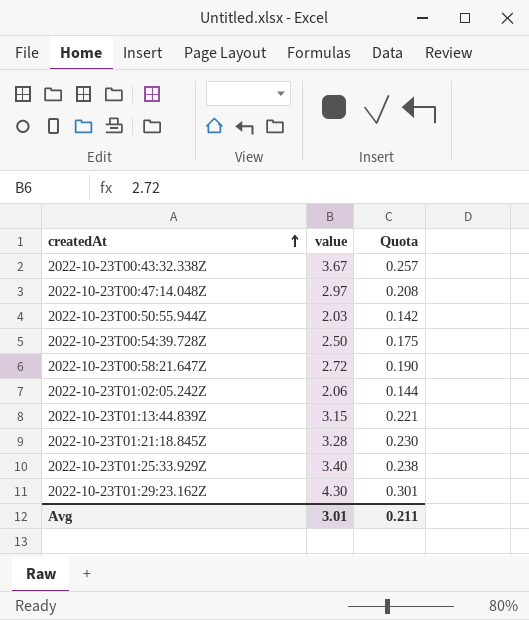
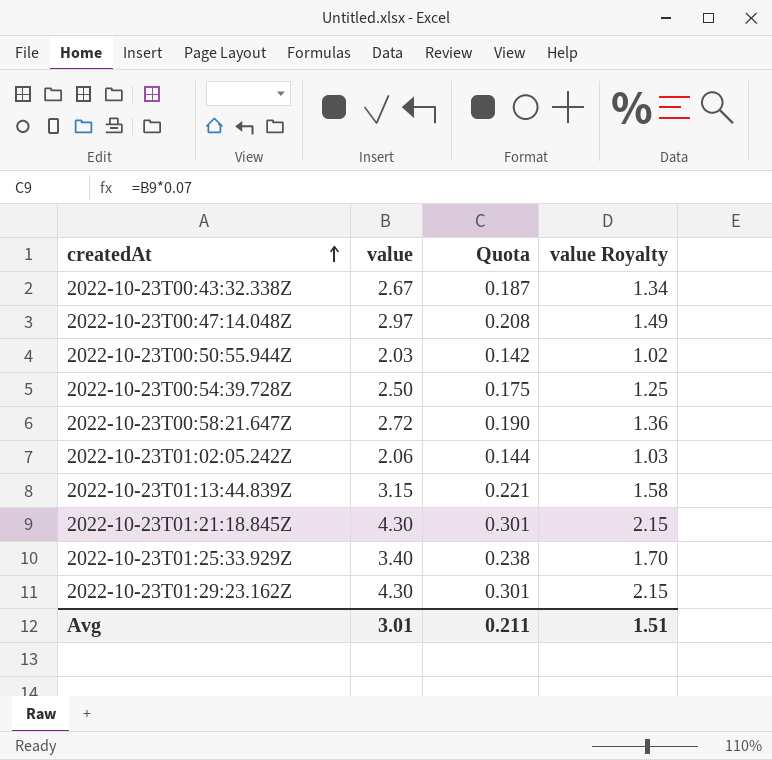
column value Royalty | formula: none -> [value] * 0.5
2022-10-23T00:43:32.338Z | value: 3.67 -> 2.67
2022-10-23T00:43:32.338Z | Quota: 0.257 -> 0.187
2022-10-23T01:21:18.845Z | value: 3.28 -> 4.30
2022-10-23T01:21:18.845Z | Quota: 0.230 -> 0.301

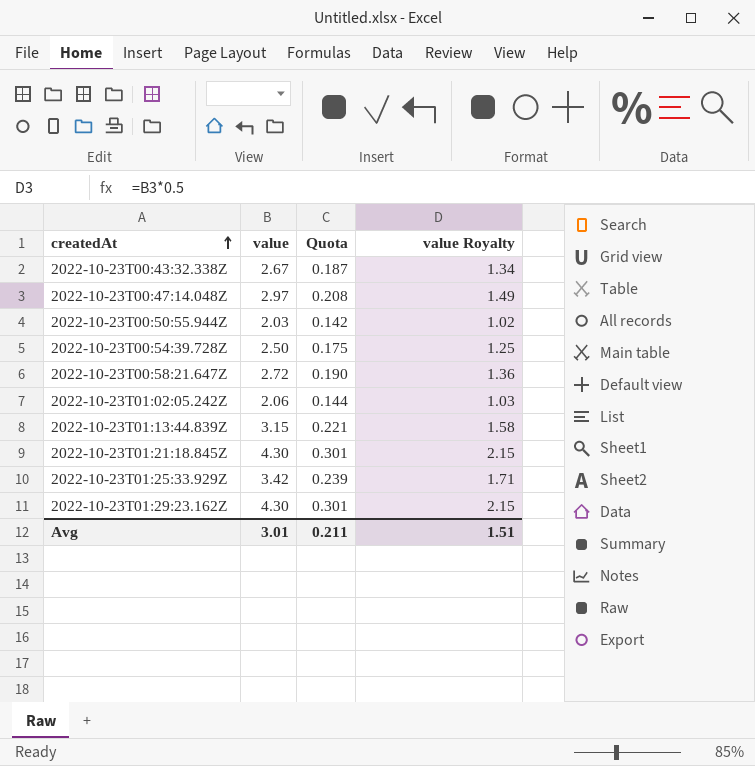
2022-10-23T01:25:33.929Z | value: 3.40 -> 3.42
2022-10-23T01:25:33.929Z | Quota: 0.238 -> 0.239
2022-10-23T01:25:33.929Z | value Royalty: 1.70 -> 1.71

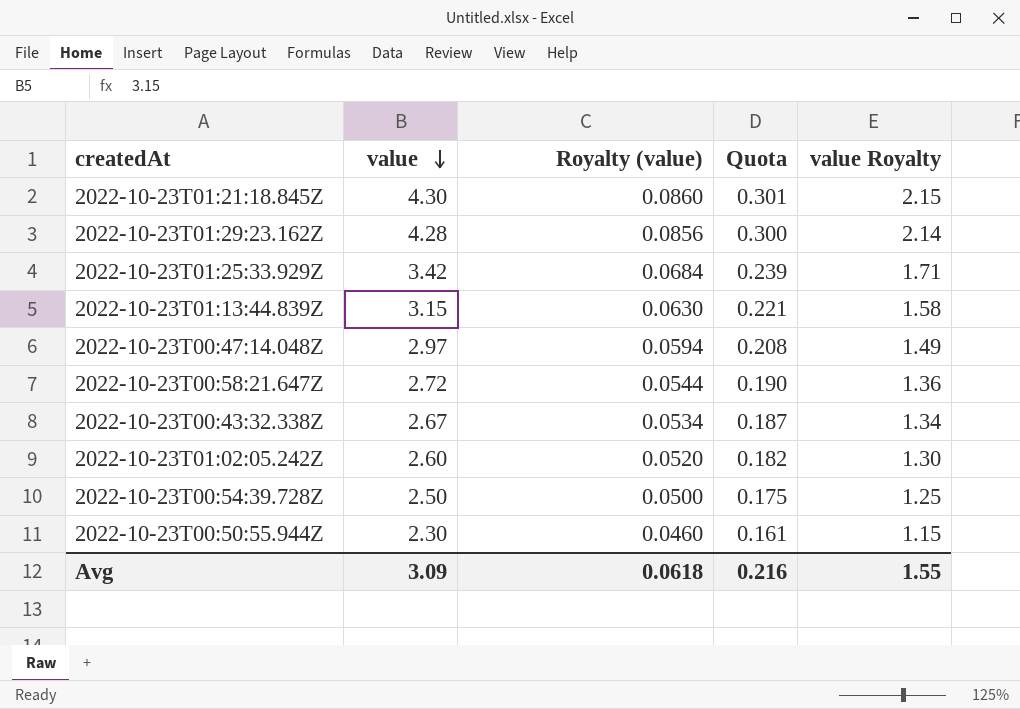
row order: createdAt ascending -> value descending
column Royalty (value) | formula: none -> [value] * 0.02
2022-10-23T01:29:23.162Z | value: 4.30 -> 4.28
2022-10-23T01:29:23.162Z | Quota: 0.301 -> 0.300
2022-10-23T01:29:23.162Z | value Royalty: 2.15 -> 2.14
2022-10-23T01:02:05.242Z | value: 2.06 -> 2.60
2022-10-23T01:02:05.242Z | Quota: 0.144 -> 0.182
2022-10-23T01:02:05.242Z | value Royalty: 1.03 -> 1.30
2022-10-23T00:50:55.944Z | value: 2.03 -> 2.30
2022-10-23T00:50:55.944Z | Quota: 0.142 -> 0.161
2022-10-23T00:50:55.944Z | value Royalty: 1.02 -> 1.15
Avg | value: 3.01 -> 3.09
Avg | Quota: 0.211 -> 0.216
Avg | value Royalty: 1.51 -> 1.55

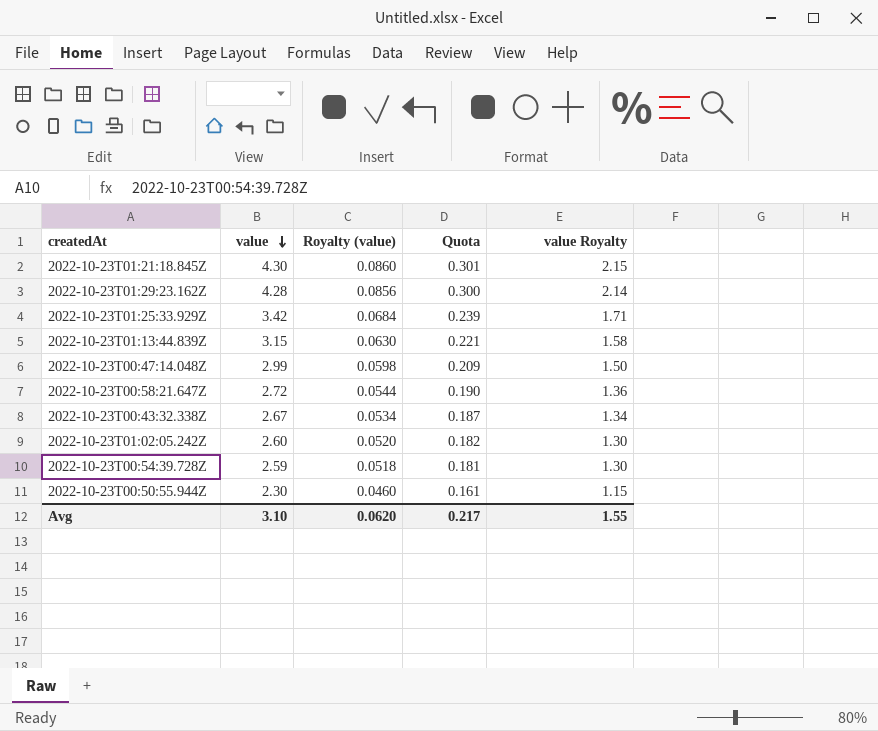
2022-10-23T00:47:14.048Z | value: 2.97 -> 2.99
2022-10-23T00:47:14.048Z | Royalty (value): 0.0594 -> 0.0598
2022-10-23T00:47:14.048Z | Quota: 0.208 -> 0.209
2022-10-23T00:47:14.048Z | value Royalty: 1.49 -> 1.50
2022-10-23T00:54:39.728Z | value: 2.50 -> 2.59
2022-10-23T00:54:39.728Z | Royalty (value): 0.0500 -> 0.0518
2022-10-23T00:54:39.728Z | Quota: 0.175 -> 0.181
2022-10-23T00:54:39.728Z | value Royalty: 1.25 -> 1.30
Avg | value: 3.09 -> 3.10
Avg | Royalty (value): 0.0618 -> 0.0620
Avg | Quota: 0.216 -> 0.217

